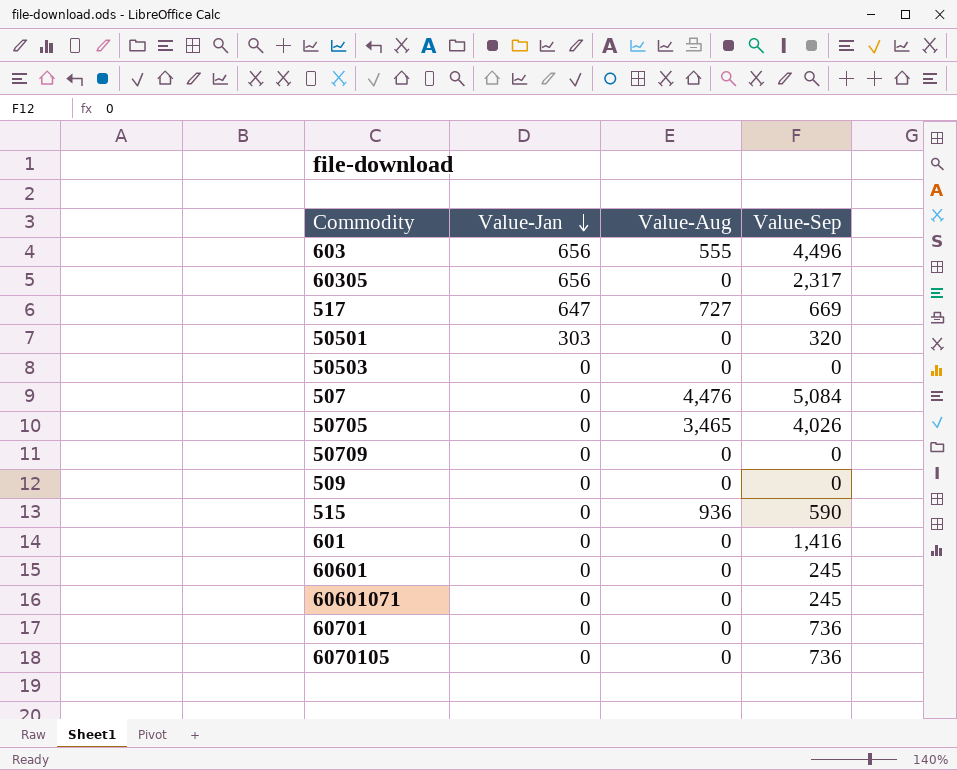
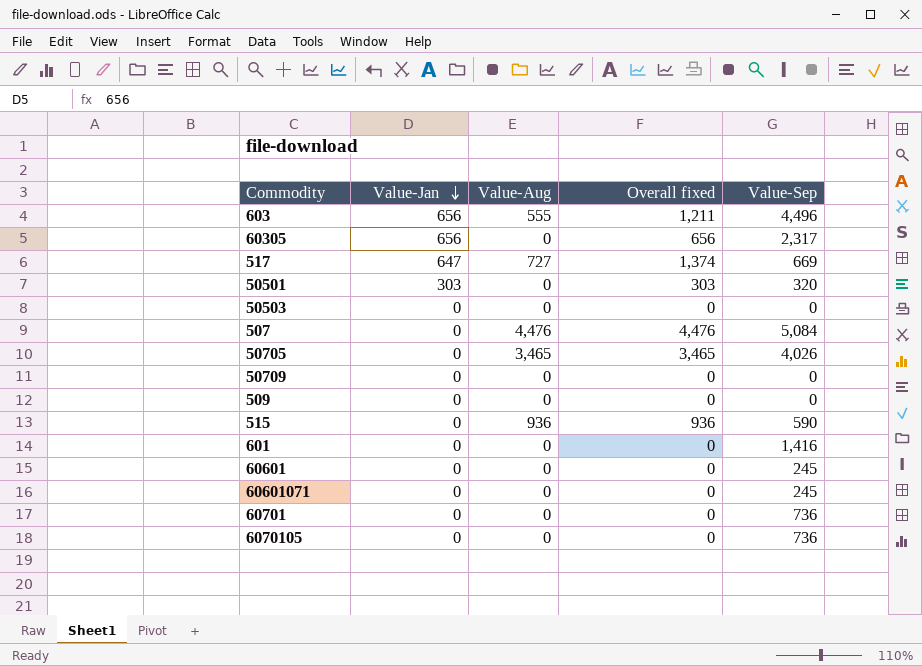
column Overall fixed | formula: none -> [Value-Jan] + [Value-Aug]

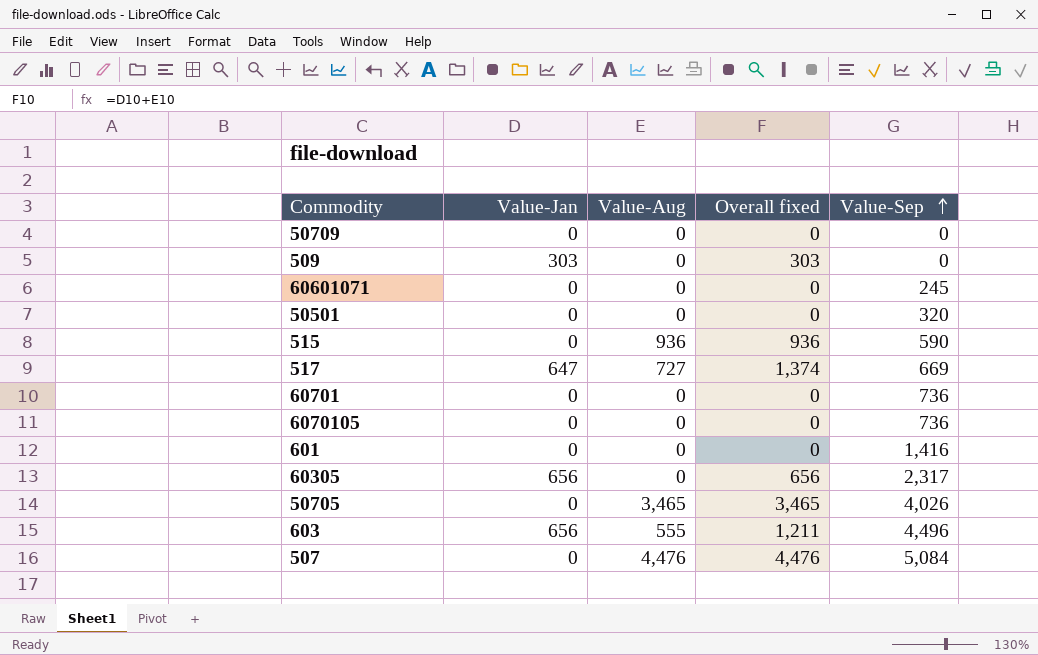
row order: Value-Jan descending -> Value-Sep ascending
row 50503: 0 | 0 | 0 | 0 -> none
row 60601: 0 | 0 | 0 | 245 -> none
509 | Value-Jan: 0 -> 303
509 | Overall fixed: 0 -> 303
50501 | Value-Jan: 303 -> 0
50501 | Overall fixed: 303 -> 0

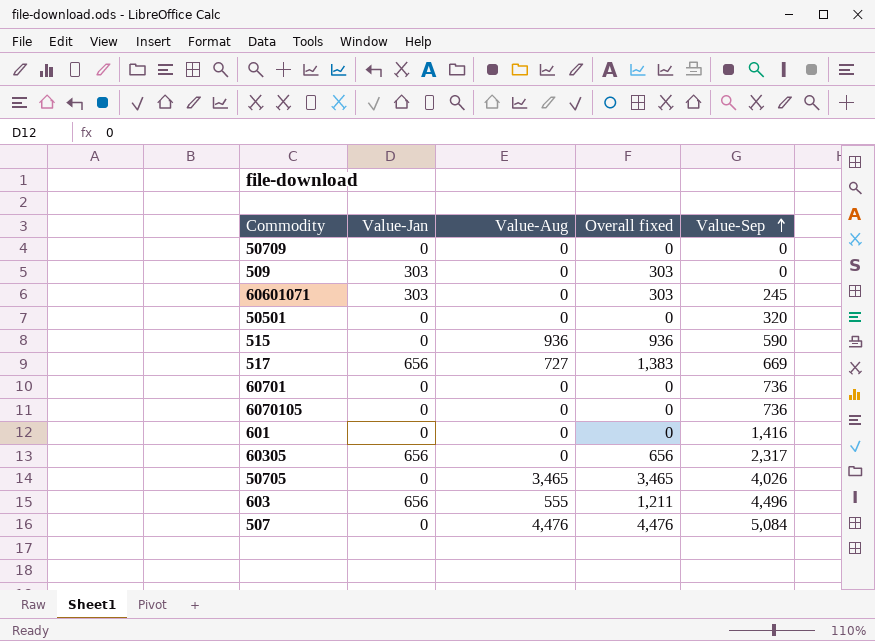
60601071 | Value-Jan: 0 -> 303
60601071 | Overall fixed: 0 -> 303
517 | Value-Jan: 647 -> 656
517 | Overall fixed: 1,374 -> 1,383

